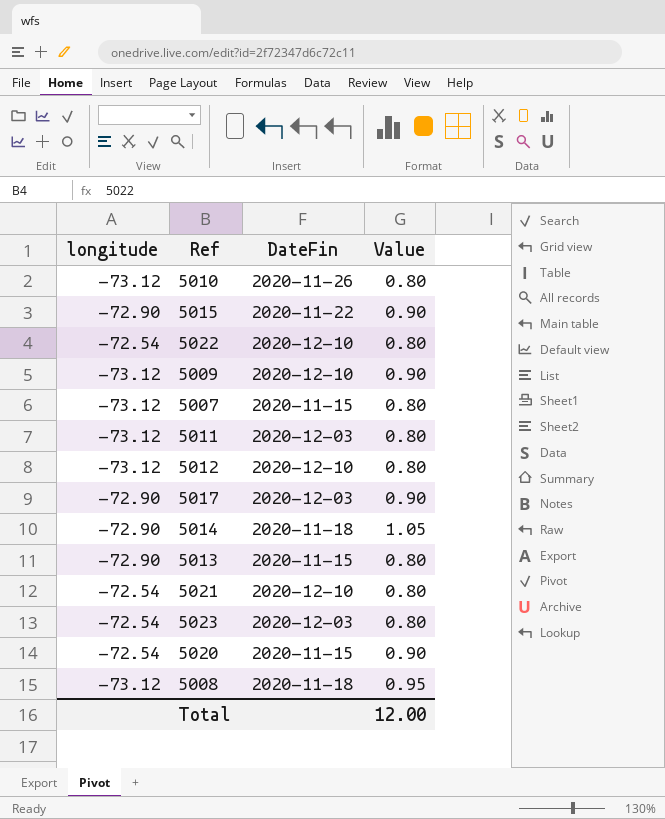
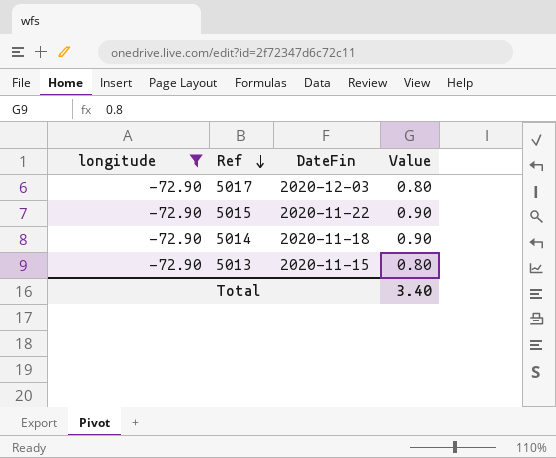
filter: none -> longitude = -72.90
row order: none -> Ref descending
5017 | Value: 0.90 -> 0.80
5014 | Value: 1.05 -> 0.90
Total | Value: 12.00 -> 3.40

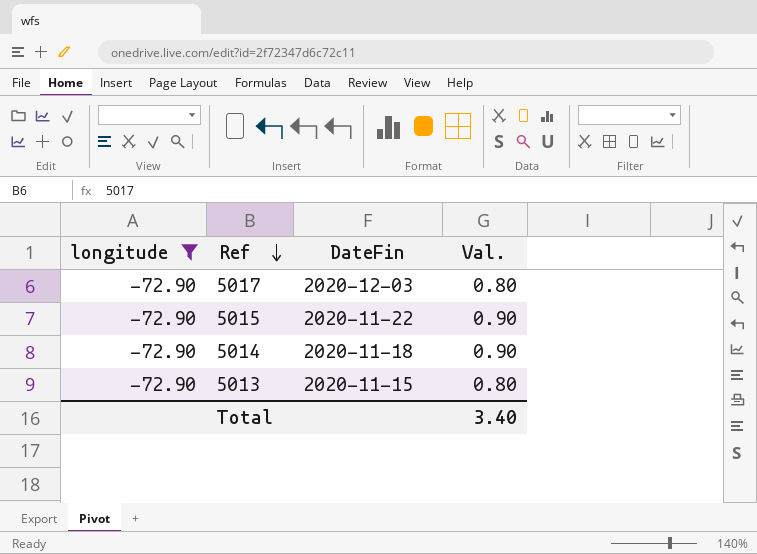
column name: Value -> Val.

